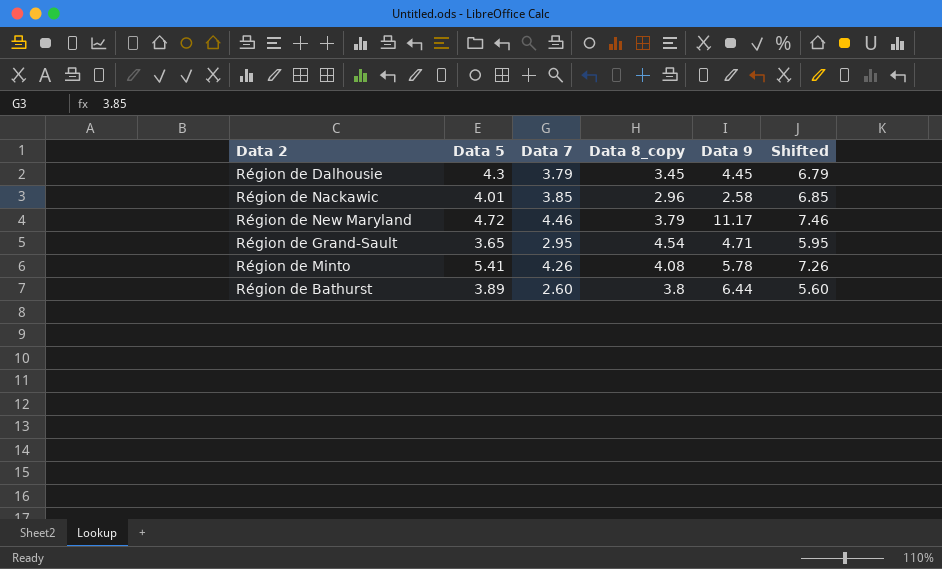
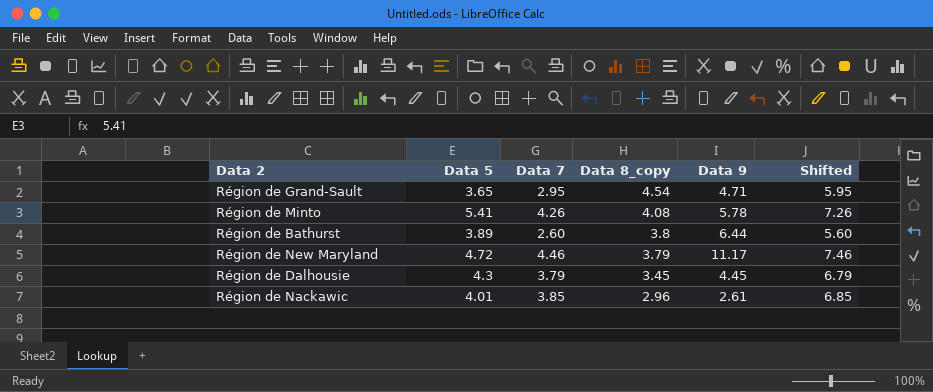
row order: none -> Data 8_copy descending
Région de Nackawic | Data 9: 2.58 -> 2.61

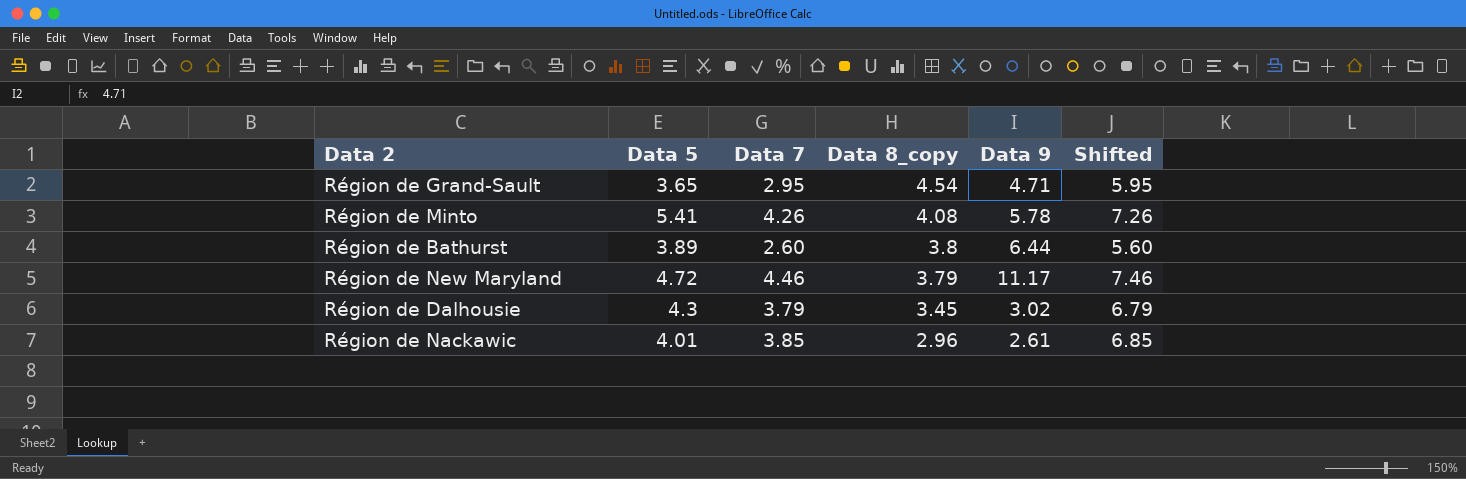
Région de Dalhousie | Data 9: 4.45 -> 3.02

